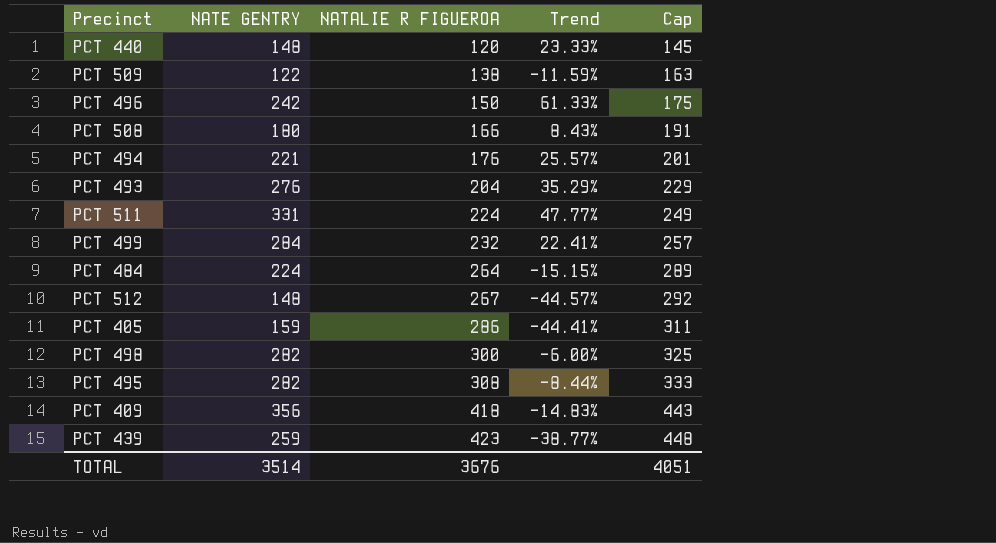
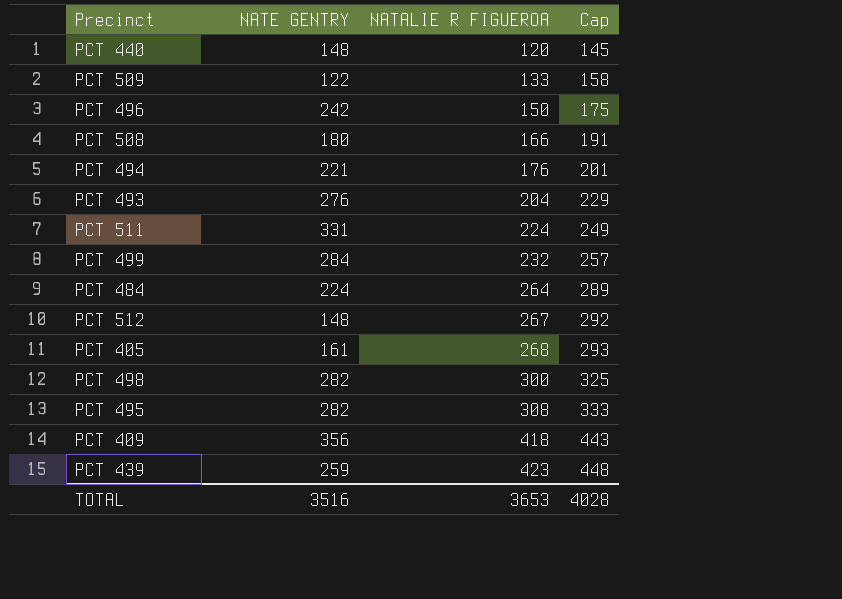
column Trend | formula: ([NATE GENTRY] - [NATALIE R FIGUEROA]) / [NATALIE R FIGUEROA] -> none
PCT 509 | NATALIE R FIGUEROA: 138 -> 133
PCT 509 | Cap: 163 -> 158
PCT 405 | NATE GENTRY: 159 -> 161
PCT 405 | NATALIE R FIGUEROA: 286 -> 268
PCT 405 | Cap: 311 -> 293
TOTAL | NATE GENTRY: 3514 -> 3516
TOTAL | NATALIE R FIGUEROA: 3676 -> 3653
TOTAL | Cap: 4051 -> 4028

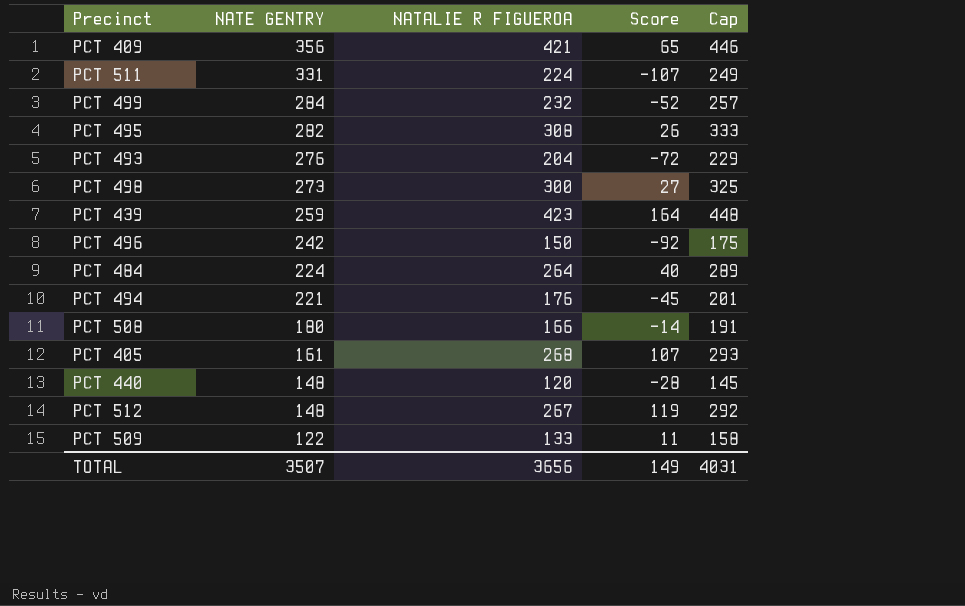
row order: NATALIE R FIGUEROA ascending -> NATE GENTRY descending
column Score | formula: none -> [NATALIE R FIGUEROA] - [NATE GENTRY]
PCT 409 | NATALIE R FIGUEROA: 418 -> 421
PCT 409 | Cap: 443 -> 446
PCT 498 | NATE GENTRY: 282 -> 273
TOTAL | NATE GENTRY: 3516 -> 3507
TOTAL | NATALIE R FIGUEROA: 3653 -> 3656
TOTAL | Cap: 4028 -> 4031

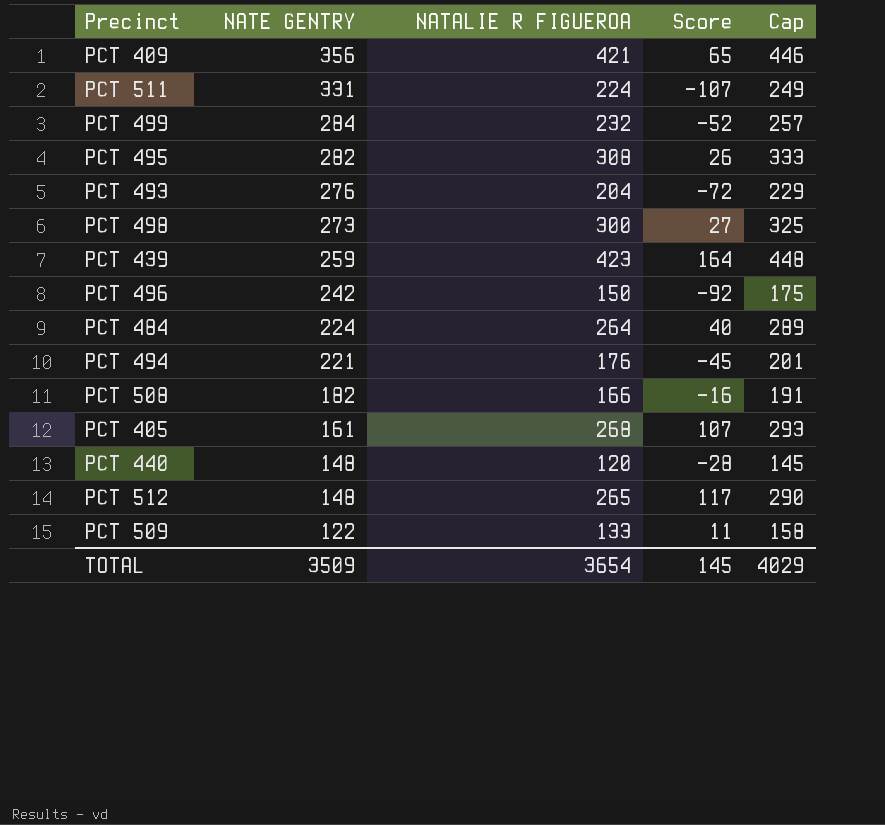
PCT 508 | NATE GENTRY: 180 -> 182
PCT 508 | Score: -14 -> -16
PCT 512 | NATALIE R FIGUEROA: 267 -> 265
PCT 512 | Score: 119 -> 117
PCT 512 | Cap: 292 -> 290
TOTAL | NATE GENTRY: 3507 -> 3509
TOTAL | NATALIE R FIGUEROA: 3656 -> 3654
TOTAL | Score: 149 -> 145
TOTAL | Cap: 4031 -> 4029

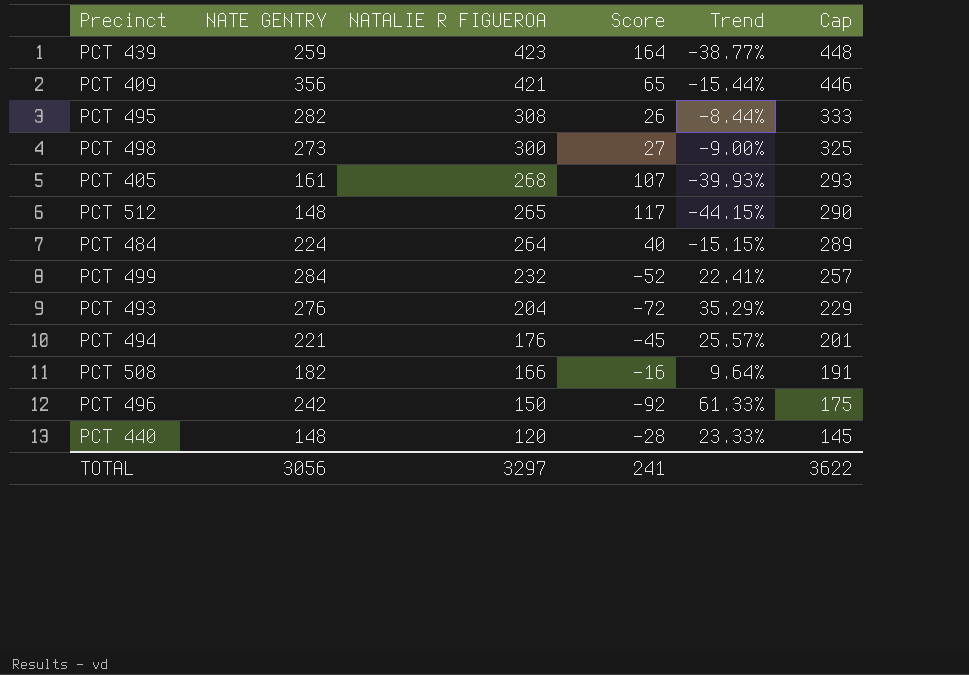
row order: NATE GENTRY descending -> NATALIE R FIGUEROA descending
column Trend | formula: none -> ([NATE GENTRY] - [NATALIE R FIGUEROA]) / [NATALIE R FIGUEROA]
row PCT 511: 331 | 224 | -107 | 249 -> none
row PCT 509: 122 | 133 | 11 | 158 -> none
TOTAL | NATE GENTRY: 3509 -> 3056
TOTAL | NATALIE R FIGUEROA: 3654 -> 3297
TOTAL | Score: 145 -> 241
TOTAL | Cap: 4029 -> 3622

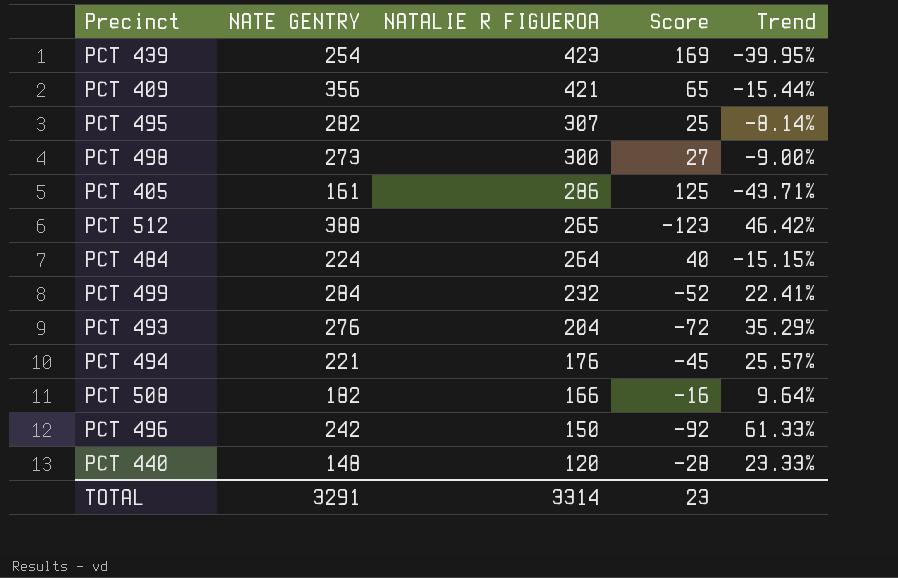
column Cap | formula: [NATALIE R FIGUEROA] + 25 -> none
PCT 439 | NATE GENTRY: 259 -> 254
PCT 439 | Score: 164 -> 169
PCT 439 | Trend: -38.77% -> -39.95%
PCT 495 | NATALIE R FIGUEROA: 308 -> 307
PCT 495 | Score: 26 -> 25
PCT 495 | Trend: -8.44% -> -8.14%
PCT 405 | NATALIE R FIGUEROA: 268 -> 286
PCT 405 | Score: 107 -> 125
PCT 405 | Trend: -39.93% -> -43.71%
PCT 512 | NATE GENTRY: 148 -> 388
PCT 512 | Score: 117 -> -123
PCT 512 | Trend: -44.15% -> 46.42%
TOTAL | NATE GENTRY: 3056 -> 3291
TOTAL | NATALIE R FIGUEROA: 3297 -> 3314
TOTAL | Score: 241 -> 23

